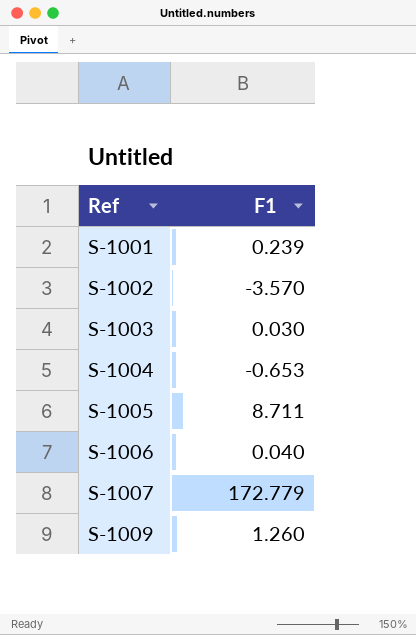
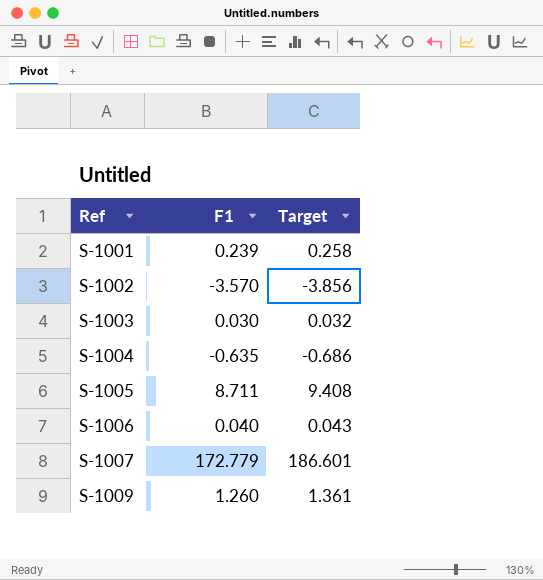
column Target | formula: none -> [F1] * 1.08
S-1004 | F1: -0.653 -> -0.635

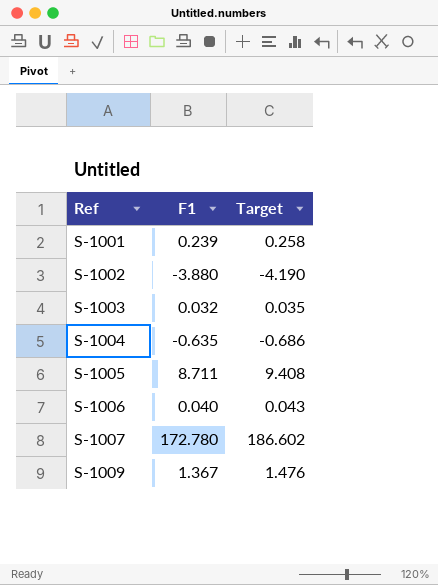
S-1002 | F1: -3.570 -> -3.880
S-1002 | Target: -3.856 -> -4.190
S-1003 | F1: 0.030 -> 0.032
S-1003 | Target: 0.032 -> 0.035
S-1007 | F1: 172.779 -> 172.780
S-1007 | Target: 186.601 -> 186.602
S-1009 | F1: 1.260 -> 1.367
S-1009 | Target: 1.361 -> 1.476

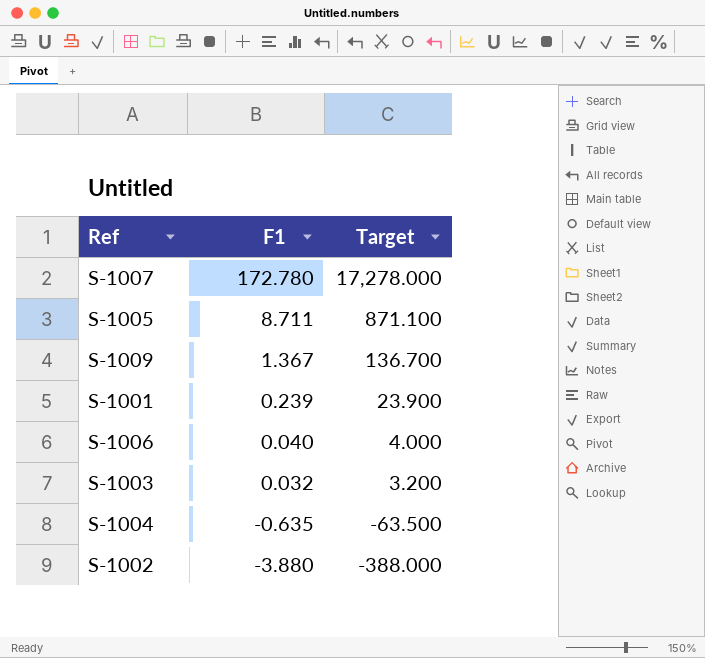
row order: Ref ascending -> F1 descending
column Target | formula: [F1] * 1.08 -> [F1] * 100

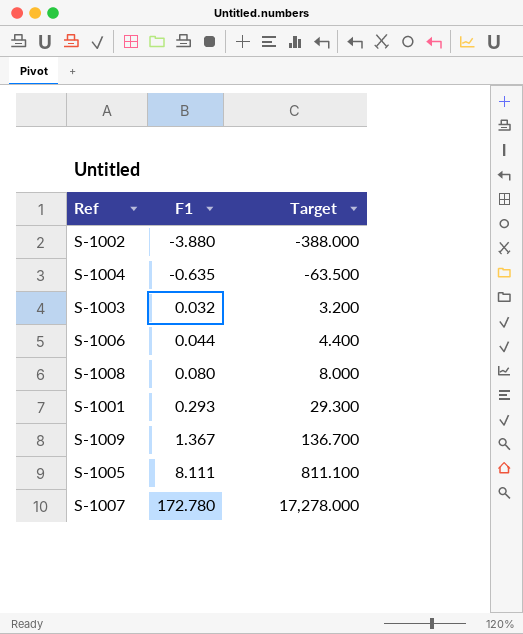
row order: F1 descending -> F1 ascending
S-1006 | F1: 0.040 -> 0.044
S-1006 | Target: 4.000 -> 4.400
row S-1008: none -> 0.080 | 8.000
S-1001 | F1: 0.239 -> 0.293
S-1001 | Target: 23.900 -> 29.300
S-1005 | F1: 8.711 -> 8.111
S-1005 | Target: 871.100 -> 811.100

